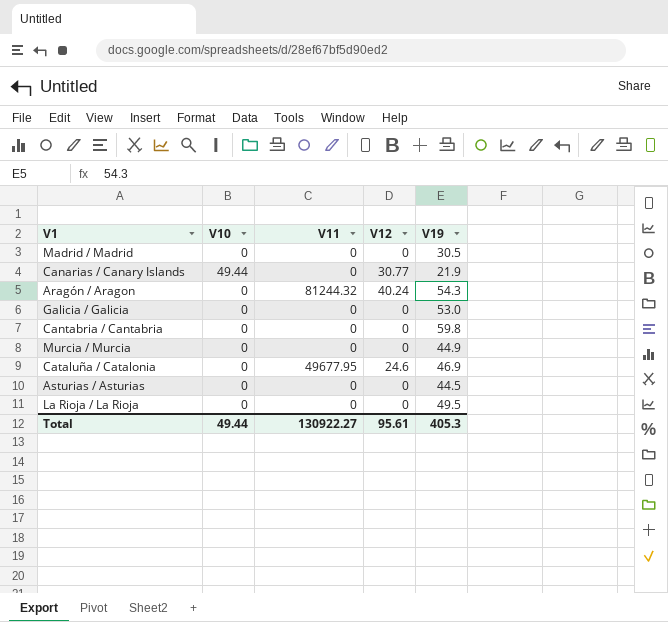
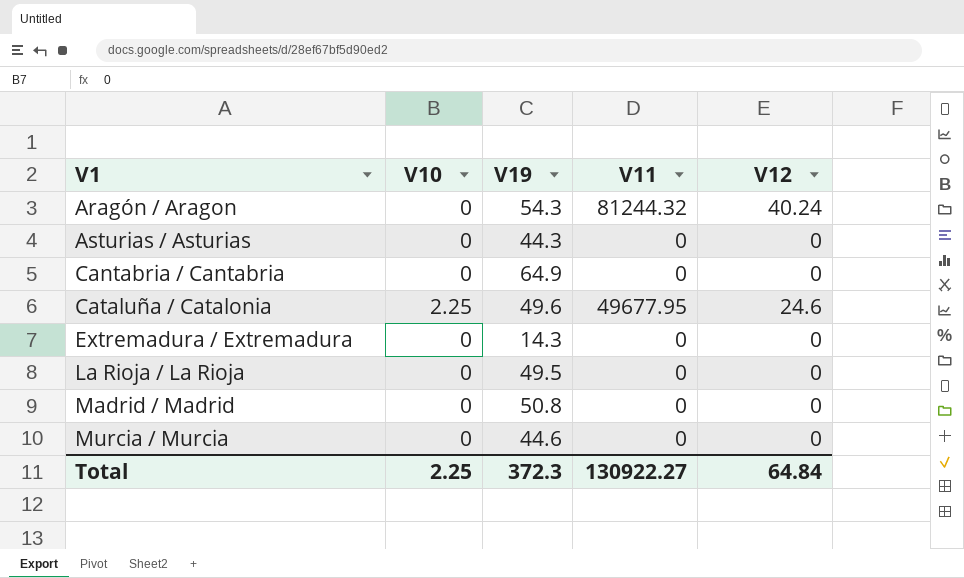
row order: none -> V1 ascending
column V19 | position: 5 -> 3
row Canarias / Canary Islands: 49.44 | 0 | 30.77 | 21.9 -> none
row Galicia / Galicia: 0 | 0 | 0 | 53.0 -> none
Asturias / Asturias | V19: 44.5 -> 44.3
Cantabria / Cantabria | V19: 59.8 -> 64.9
Cataluña / Catalonia | V10: 0 -> 2.25
Cataluña / Catalonia | V19: 46.9 -> 49.6
row Extremadura / Extremadura: none -> 0 | 14.3 | 0 | 0
Madrid / Madrid | V19: 30.5 -> 50.8
Murcia / Murcia | V19: 44.9 -> 44.6
Total | V10: 49.44 -> 2.25
Total | V19: 405.3 -> 372.3
Total | V12: 95.61 -> 64.84

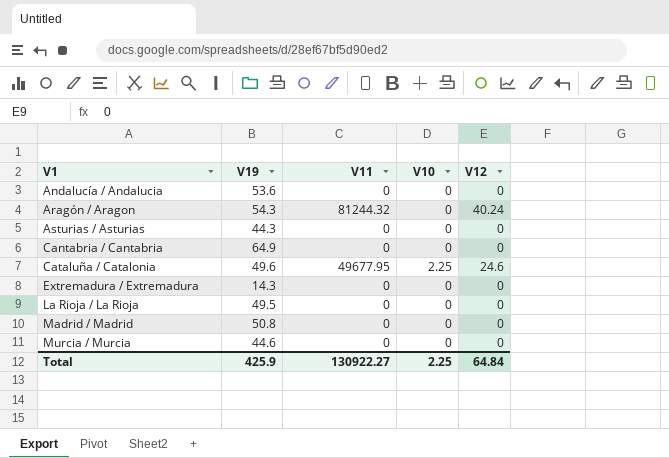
column V10 | position: 2 -> 4
row Andalucía / Andalucia: none -> 53.6 | 0 | 0 | 0
Total | V19: 372.3 -> 425.9

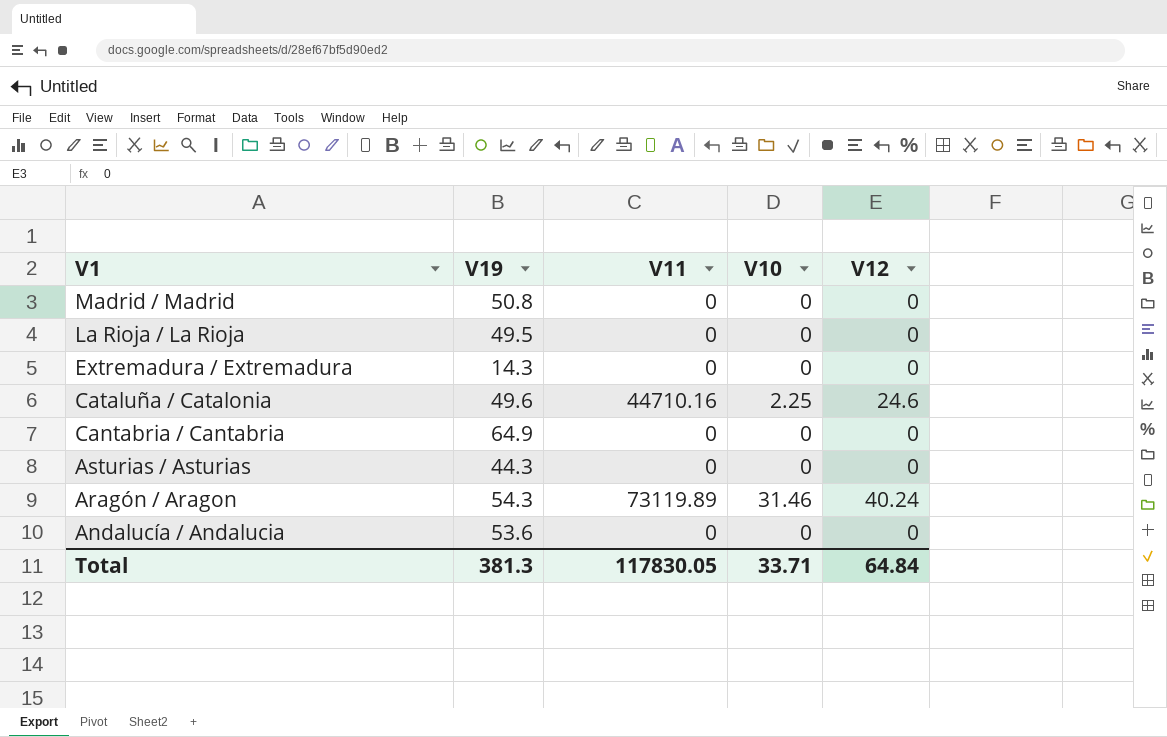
row order: V1 ascending -> V1 descending
row Murcia / Murcia: 44.6 | 0 | 0 | 0 -> none
Cataluña / Catalonia | V11: 49677.95 -> 44710.16
Aragón / Aragon | V11: 81244.32 -> 73119.89
Aragón / Aragon | V10: 0 -> 31.46
Total | V19: 425.9 -> 381.3
Total | V11: 130922.27 -> 117830.05
Total | V10: 2.25 -> 33.71

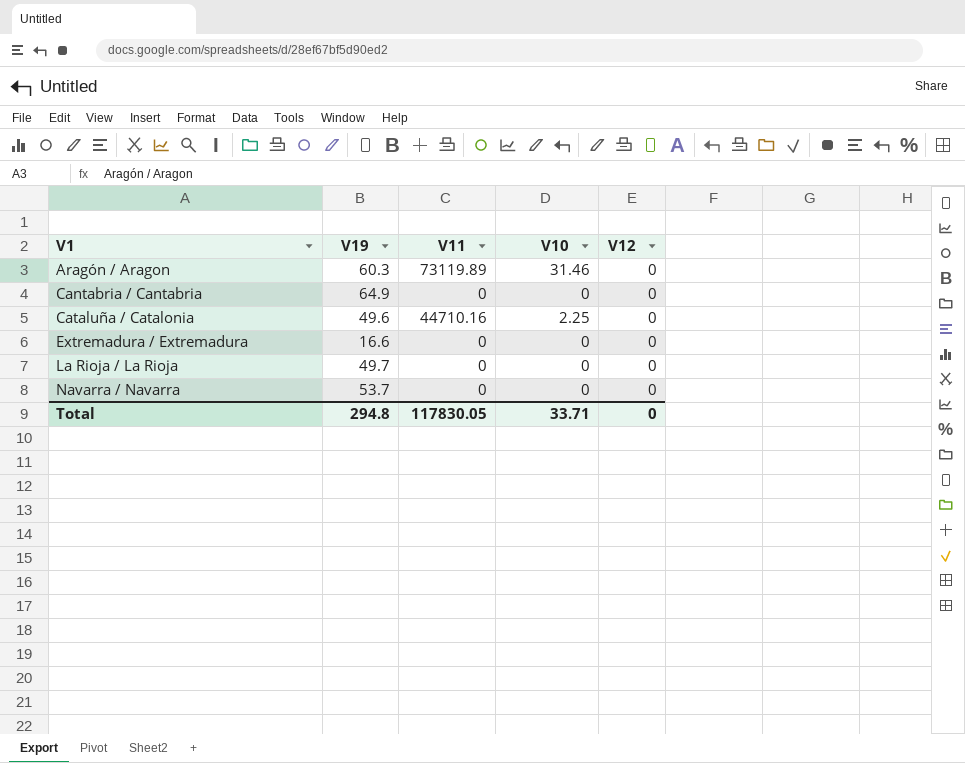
row order: V1 descending -> V1 ascending
row Madrid / Madrid: 50.8 | 0 | 0 | 0 -> none
row Asturias / Asturias: 44.3 | 0 | 0 | 0 -> none
row Andalucía / Andalucia: 53.6 | 0 | 0 | 0 -> none
Aragón / Aragon | V19: 54.3 -> 60.3
Aragón / Aragon | V12: 40.24 -> 0
Cataluña / Catalonia | V12: 24.6 -> 0
Extremadura / Extremadura | V19: 14.3 -> 16.6
La Rioja / La Rioja | V19: 49.5 -> 49.7
row Navarra / Navarra: none -> 53.7 | 0 | 0 | 0
Total | V19: 381.3 -> 294.8
Total | V12: 64.84 -> 0

